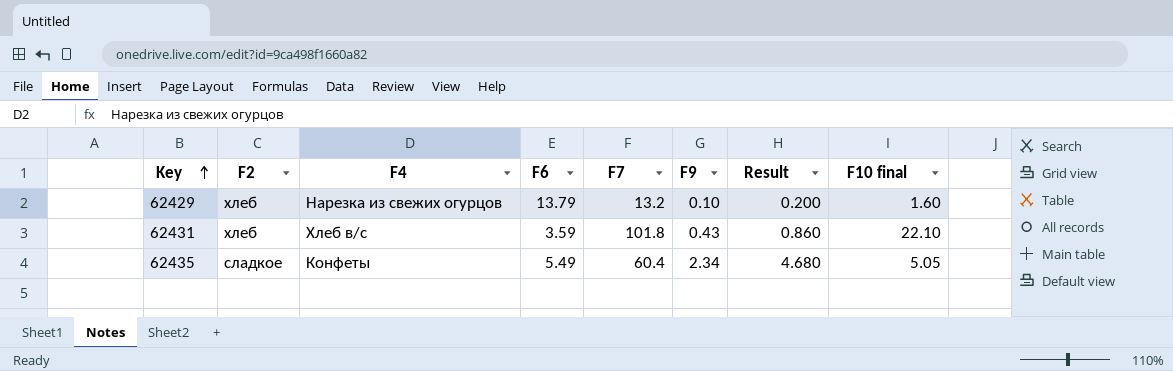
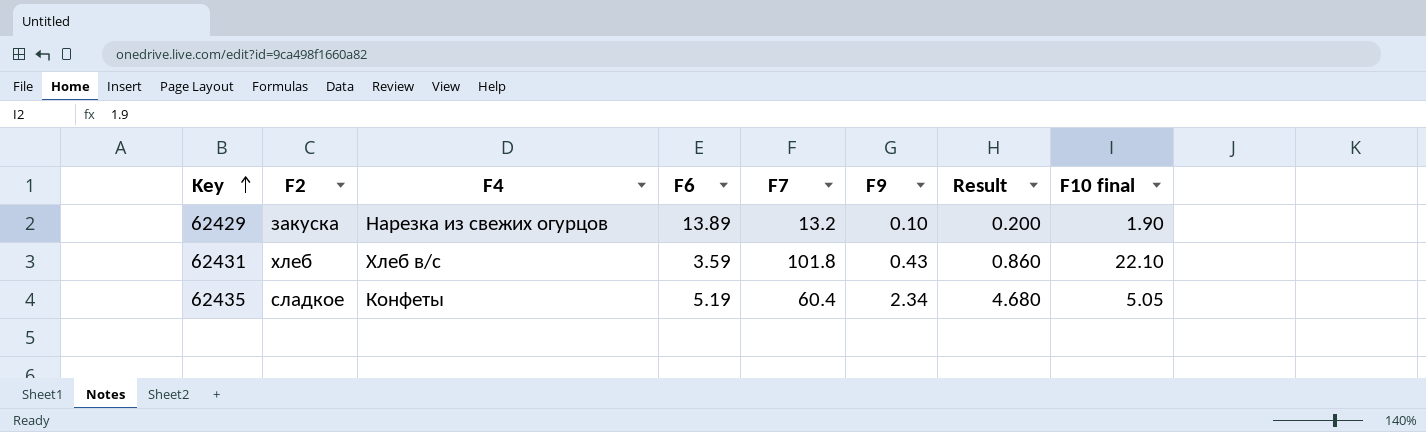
62429 | F2: хлеб -> закуска
62429 | F6: 13.79 -> 13.89
62429 | F10 final: 1.60 -> 1.90
62435 | F6: 5.49 -> 5.19

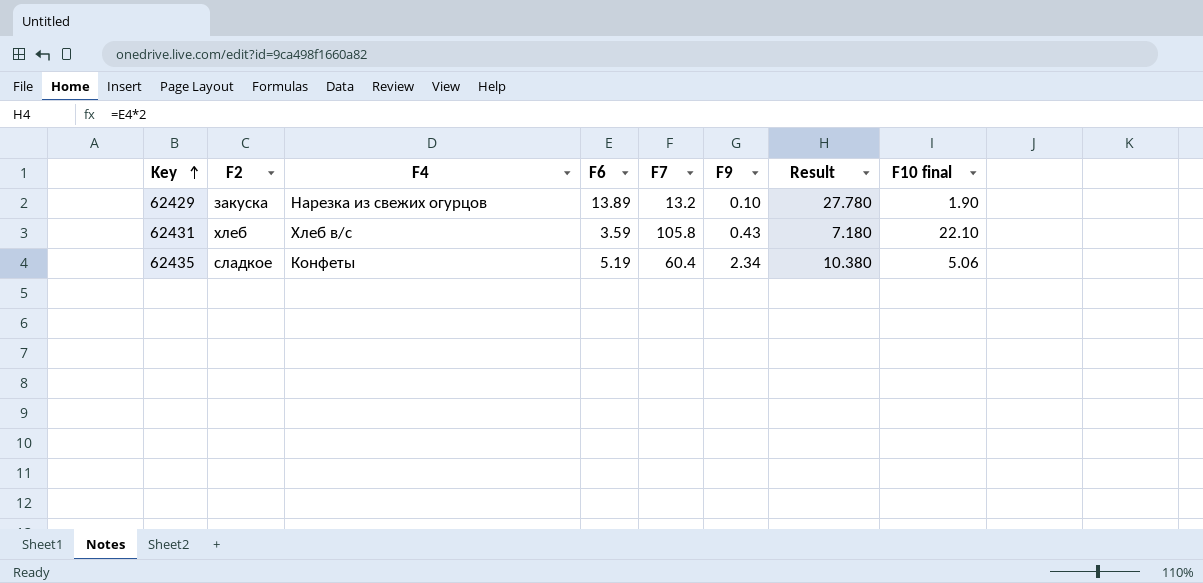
column Result | formula: [F9] * 2 -> [F6] * 2
62431 | F7: 101.8 -> 105.8
62435 | F10 final: 5.05 -> 5.06

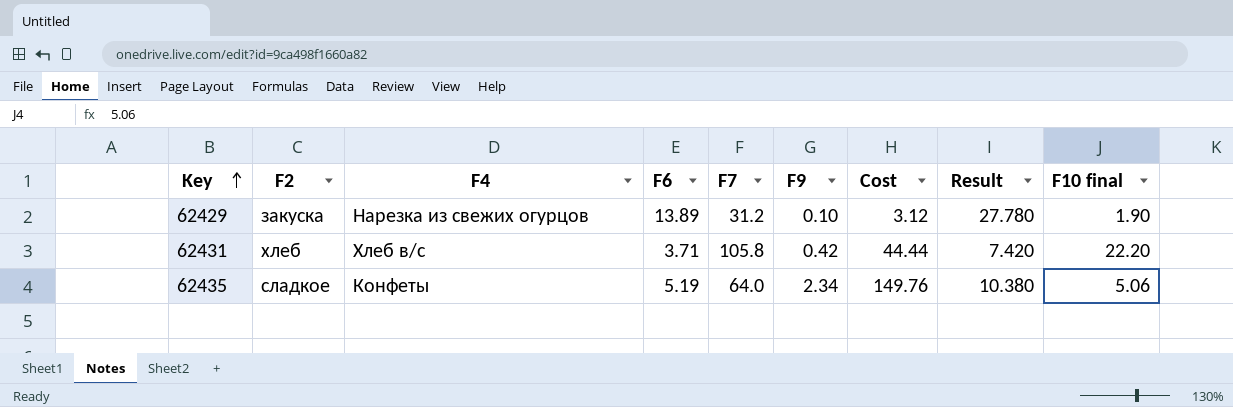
column Cost | formula: none -> [F7] * [F9]
62429 | F7: 13.2 -> 31.2
62431 | F6: 3.59 -> 3.71
62431 | F9: 0.43 -> 0.42
62431 | Result: 7.180 -> 7.420
62431 | F10 final: 22.10 -> 22.20
62435 | F7: 60.4 -> 64.0

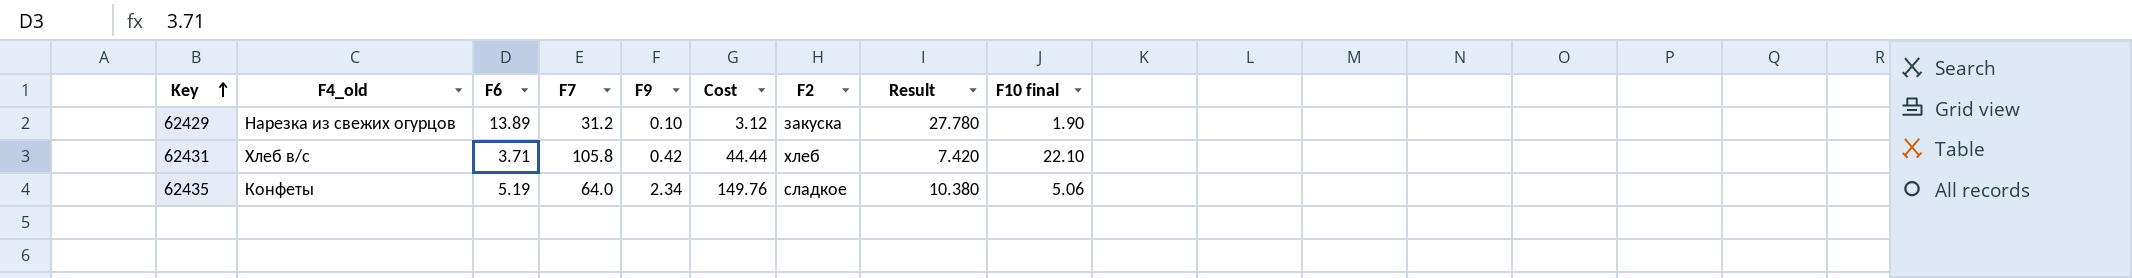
column name: F4 -> F4_old
column F2 | position: 2 -> 7
62431 | F10 final: 22.20 -> 22.10

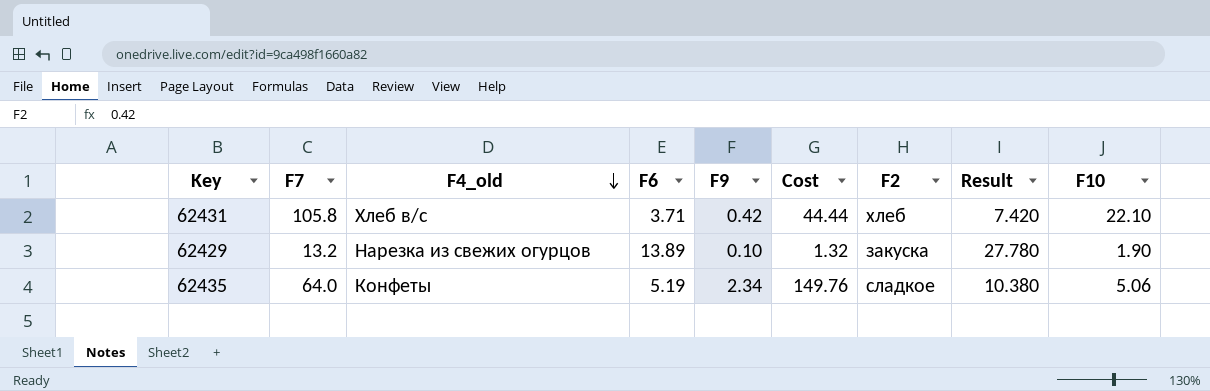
row order: Key ascending -> F4_old descending
column F7 | position: 4 -> 2
column name: F10 final -> F10
62429 | F7: 31.2 -> 13.2
62429 | Cost: 3.12 -> 1.32

